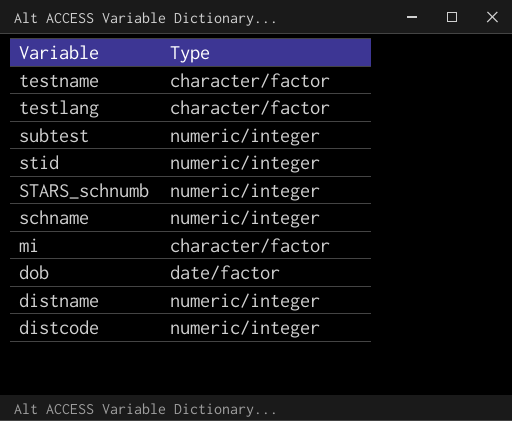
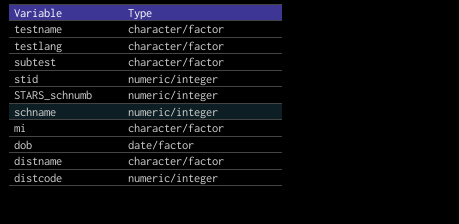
subtest | Type: numeric/integer -> character/factor
distname | Type: numeric/integer -> character/factor

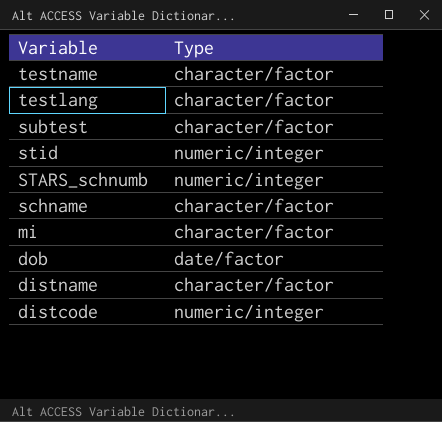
schname | Type: numeric/integer -> character/factor

